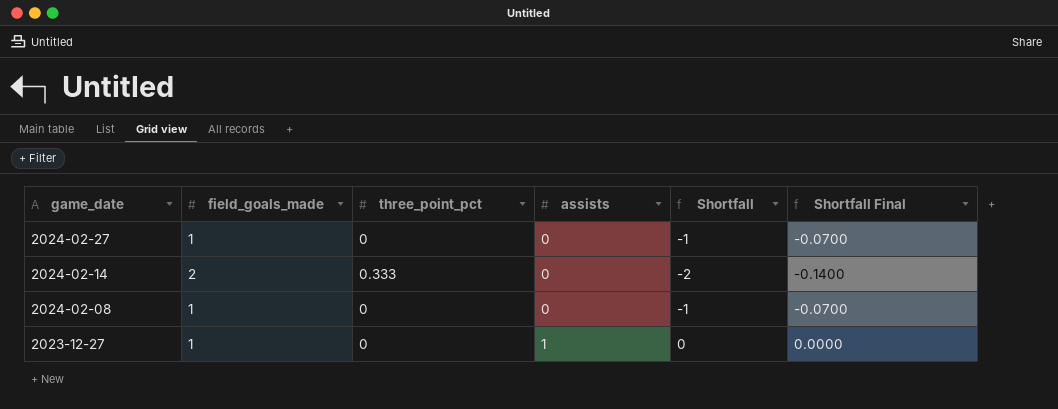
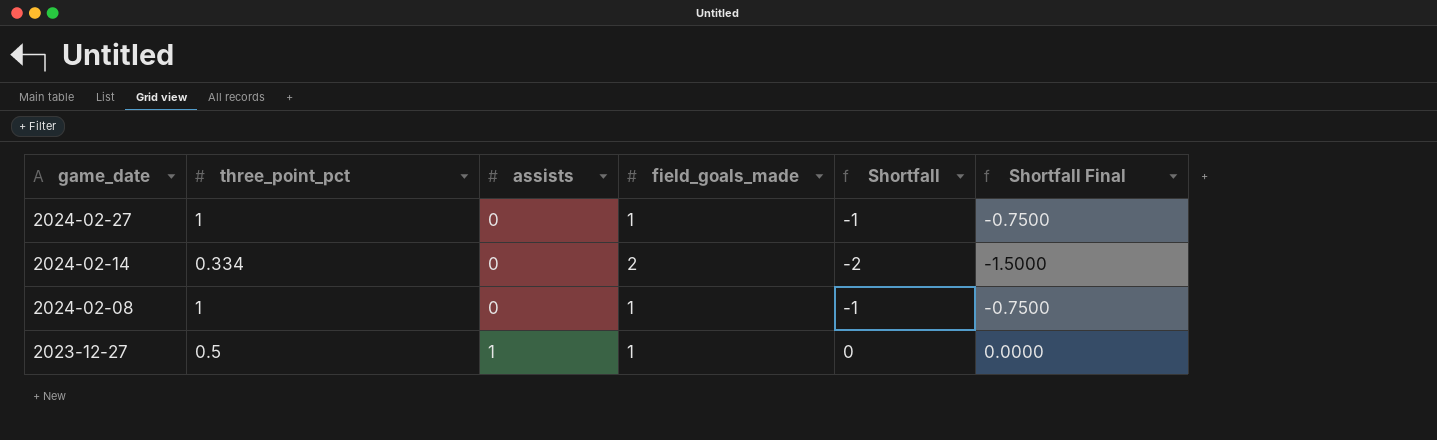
column field_goals_made | position: 2 -> 4
column Shortfall Final | formula: [Shortfall] * 0.07 -> [Shortfall] * 0.75
2024-02-27 | three_point_pct: 0 -> 1
2024-02-14 | three_point_pct: 0.333 -> 0.334
2024-02-08 | three_point_pct: 0 -> 1
2023-12-27 | three_point_pct: 0 -> 0.5

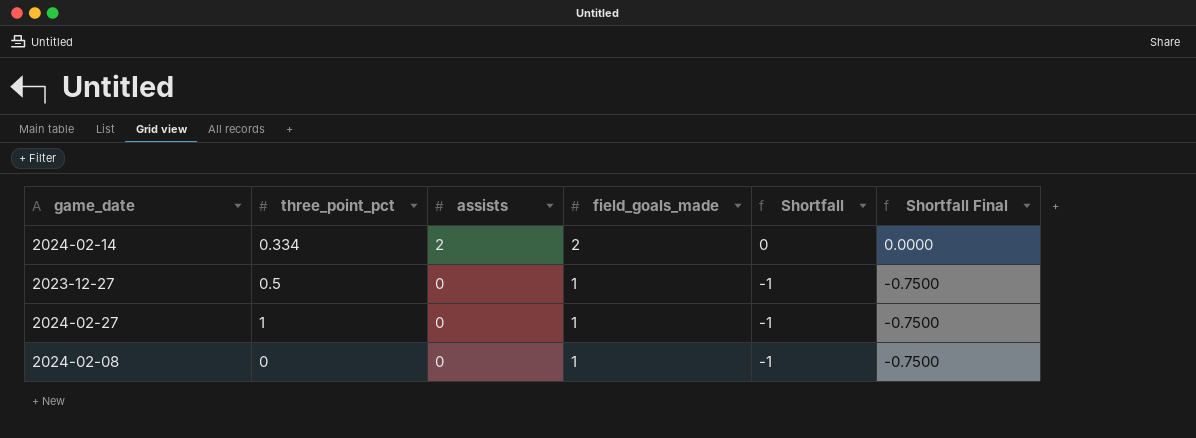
row order: game_date descending -> assists descending
2024-02-14 | assists: 0 -> 2
2024-02-14 | Shortfall: -2 -> 0
2024-02-14 | Shortfall Final: -1.5000 -> 0.0000
2023-12-27 | assists: 1 -> 0
2023-12-27 | Shortfall: 0 -> -1
2023-12-27 | Shortfall Final: 0.0000 -> -0.7500
2024-02-08 | three_point_pct: 1 -> 0

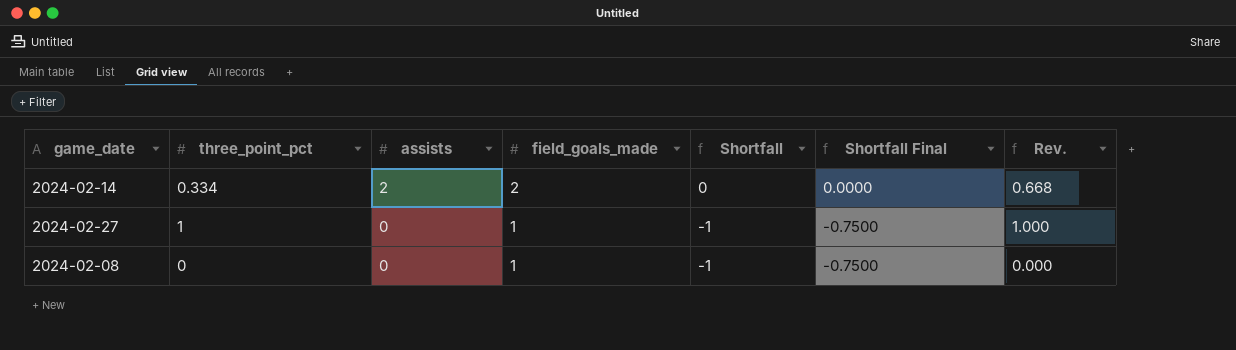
column Rev. | formula: none -> [three_point_pct] * [field_goals_made]
row 2023-12-27: 0.5 | 0 | 1 | -1 | -0.7500 -> none

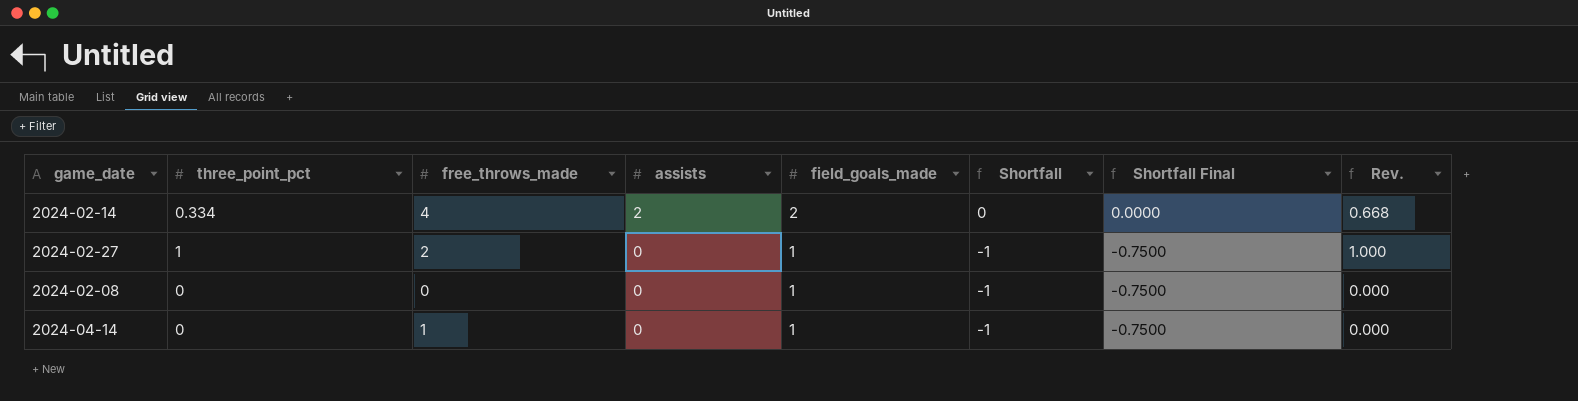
column free_throws_made | position: none -> 3
row 2024-04-14: none -> 0 | 1 | 0 | 1 | -1 | -0.7500 | 0.000

